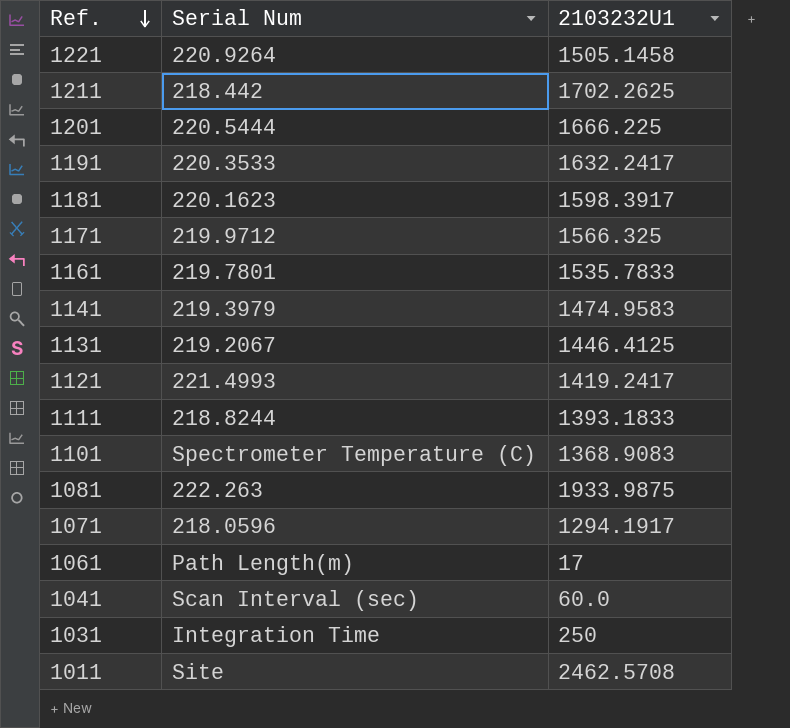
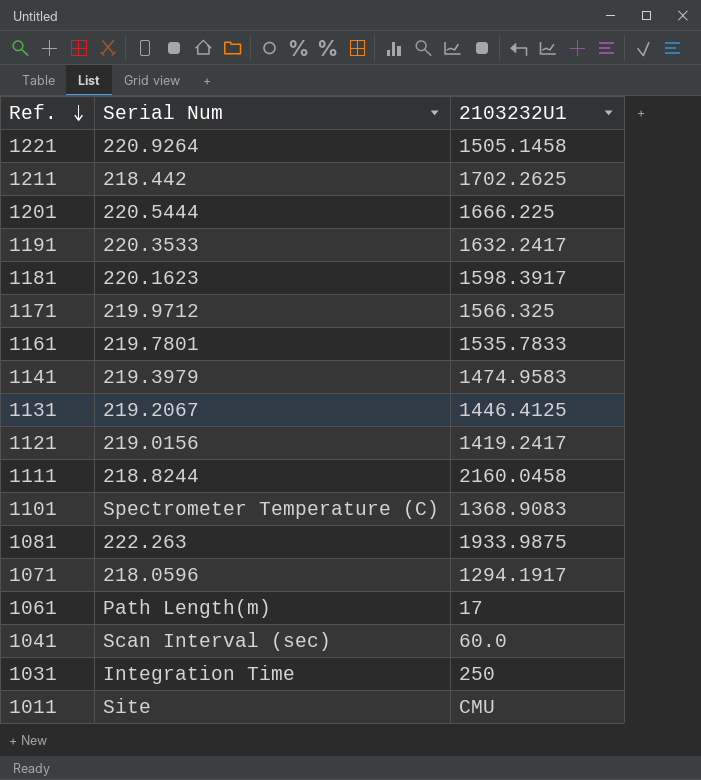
1121 | Serial Num: 221.4993 -> 219.0156
1111 | 2103232U1: 1393.1833 -> 2160.0458
1011 | 2103232U1: 2462.5708 -> CMU

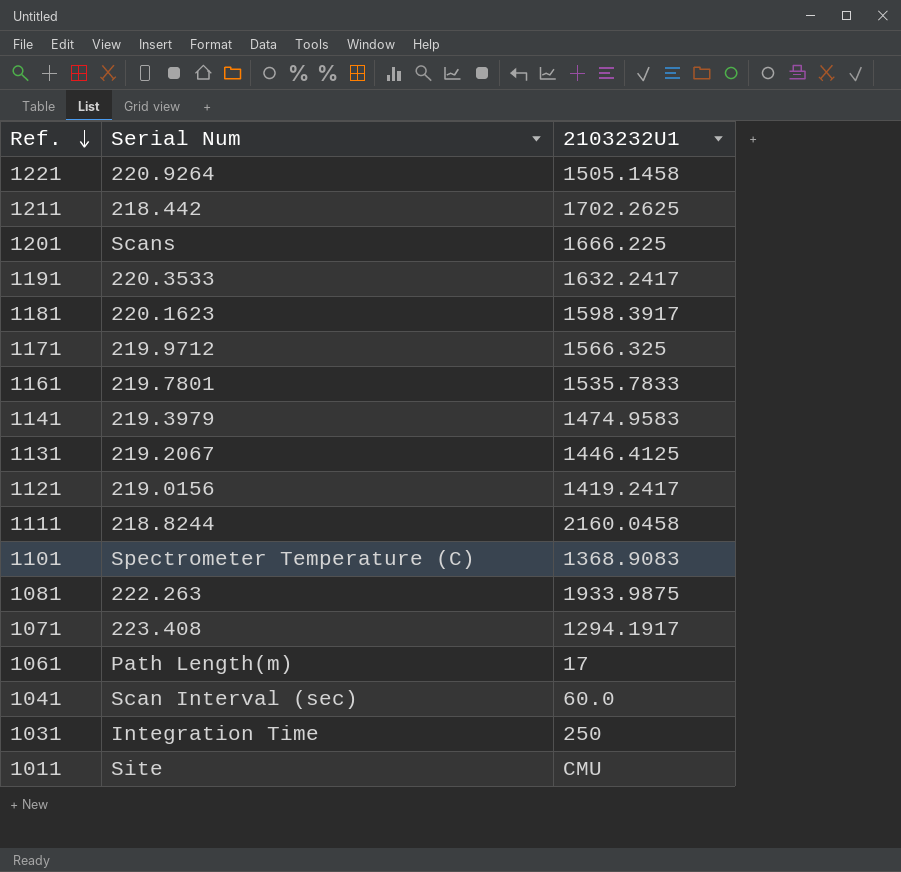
1201 | Serial Num: 220.5444 -> Scans
1071 | Serial Num: 218.0596 -> 223.408

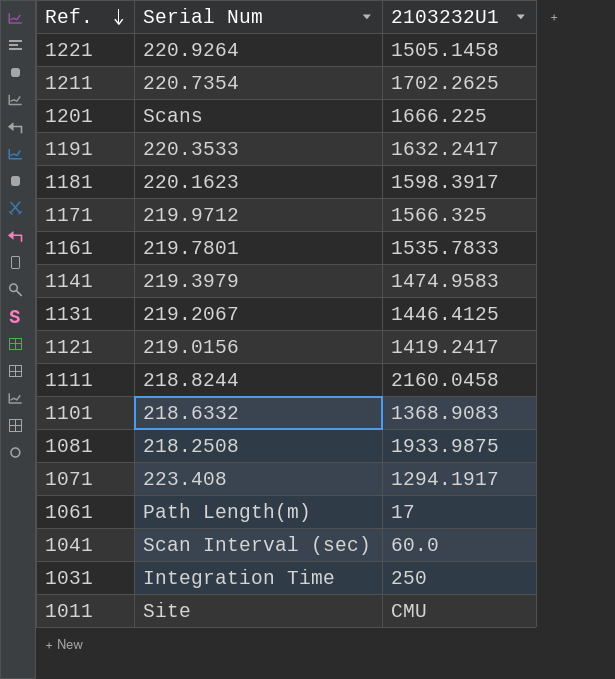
1211 | Serial Num: 218.442 -> 220.7354
1101 | Serial Num: Spectrometer Temperature (C) -> 218.6332
1081 | Serial Num: 222.263 -> 218.2508

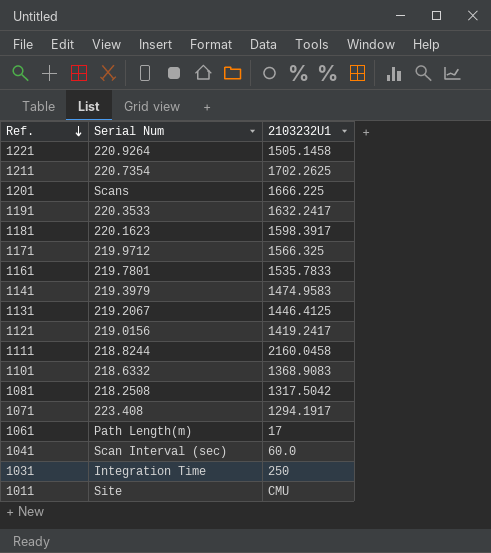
1081 | 2103232U1: 1933.9875 -> 1317.5042

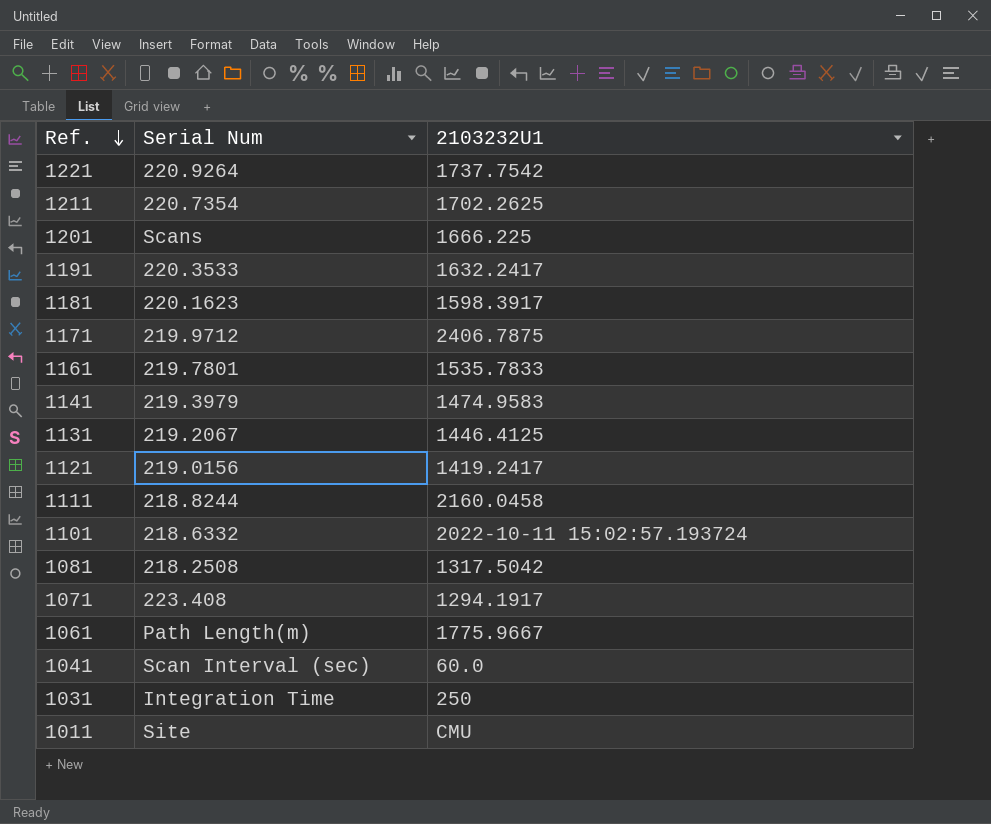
1221 | 2103232U1: 1505.1458 -> 1737.7542
1171 | 2103232U1: 1566.325 -> 2406.7875
1101 | 2103232U1: 1368.9083 -> 2022-10-11 15:02:57.193724
1061 | 2103232U1: 17 -> 1775.9667

